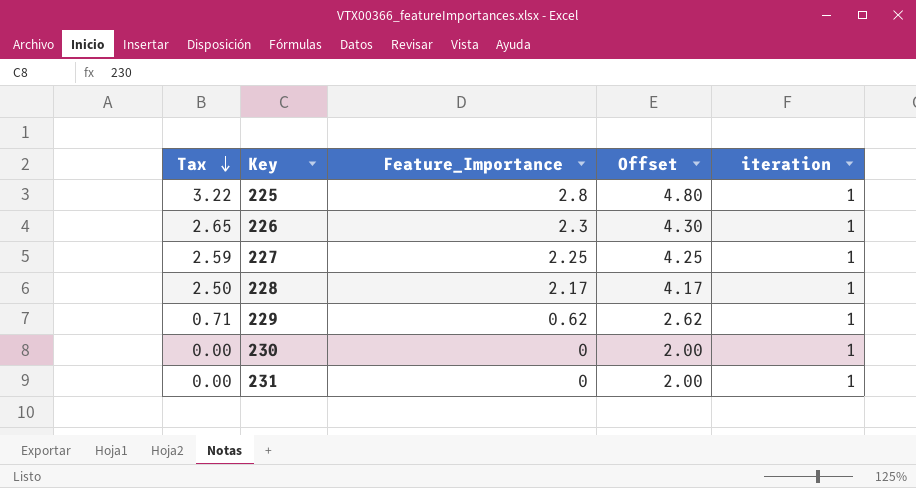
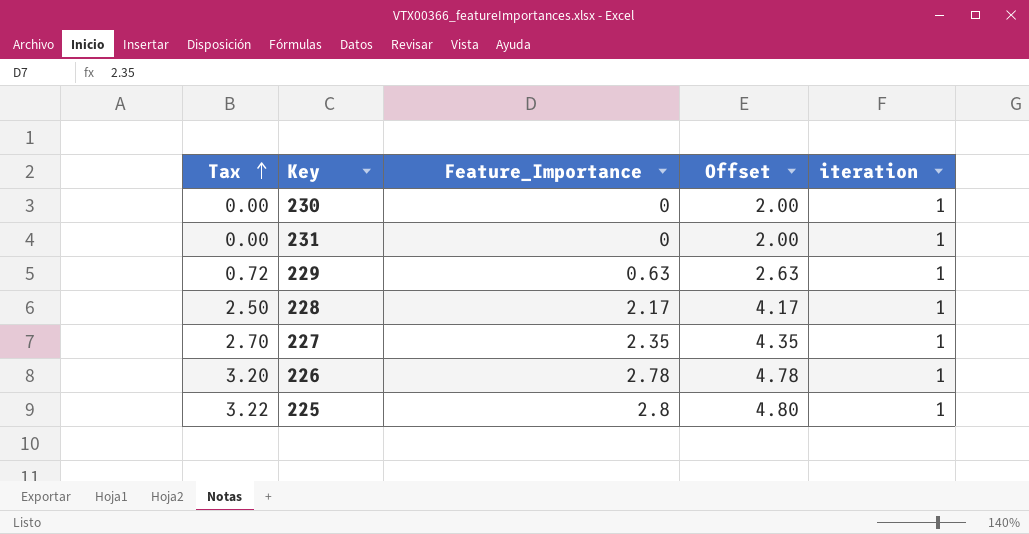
row order: Tax descending -> Tax ascending
229 | Tax: 0.71 -> 0.72
229 | Feature_Importance: 0.62 -> 0.63
229 | Offset: 2.62 -> 2.63
227 | Tax: 2.59 -> 2.70
227 | Feature_Importance: 2.25 -> 2.35
227 | Offset: 4.25 -> 4.35
226 | Tax: 2.65 -> 3.20
226 | Feature_Importance: 2.3 -> 2.78
226 | Offset: 4.30 -> 4.78

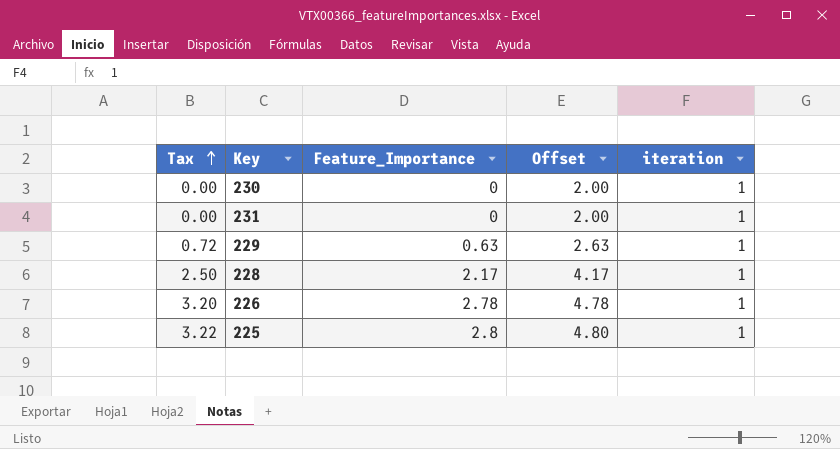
row 227: 2.70 | 2.35 | 4.35 | 1 -> none

